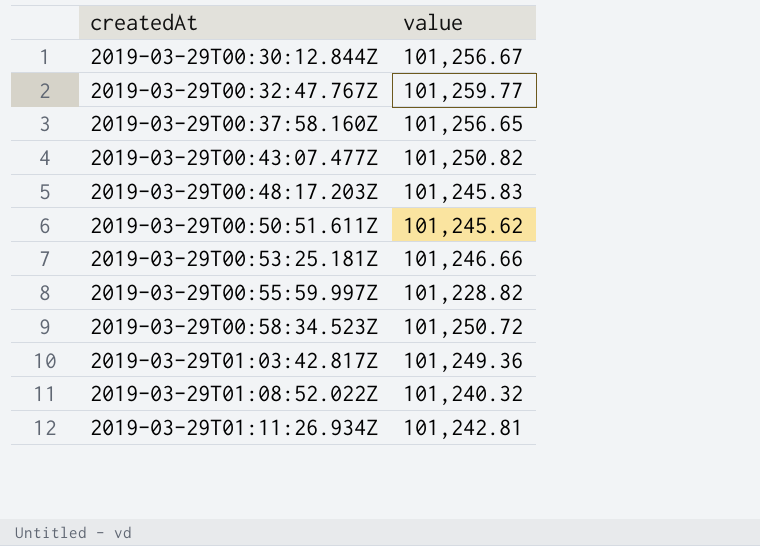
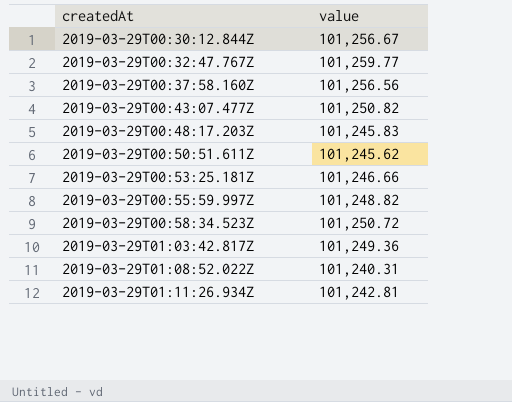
2019-03-29T00:37:58.160Z | value: 101,256.65 -> 101,256.56
2019-03-29T00:55:59.997Z | value: 101,228.82 -> 101,248.82
2019-03-29T01:08:52.022Z | value: 101,240.32 -> 101,240.31

